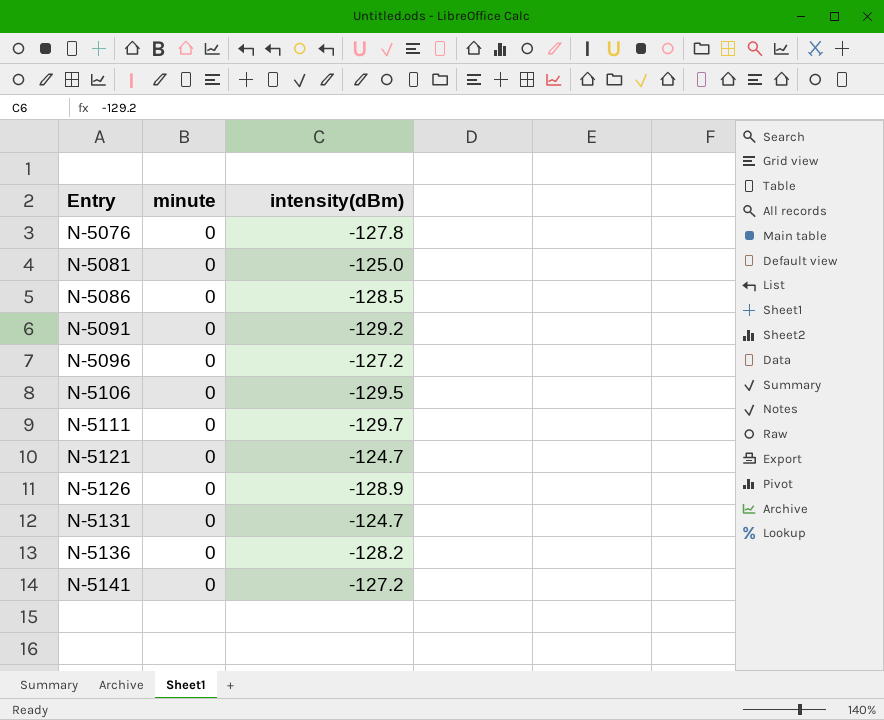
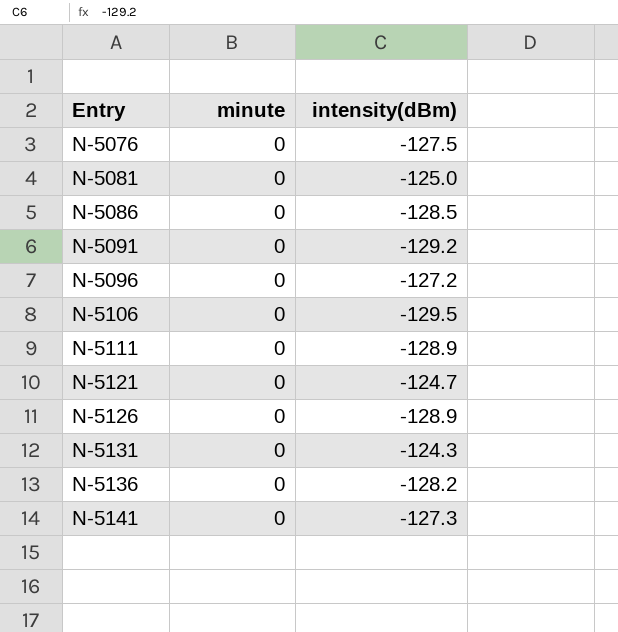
N-5076 | intensity(dBm): -127.8 -> -127.5
N-5111 | intensity(dBm): -129.7 -> -128.9
N-5131 | intensity(dBm): -124.7 -> -124.3
N-5141 | intensity(dBm): -127.2 -> -127.3

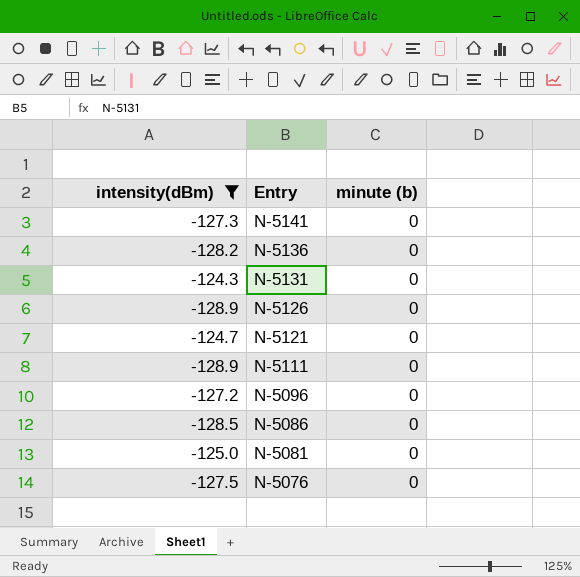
filter: none -> intensity(dBm) >= -128.9
row order: Entry ascending -> Entry descending
column intensity(dBm) | position: 3 -> 1
column name: minute -> minute (b)

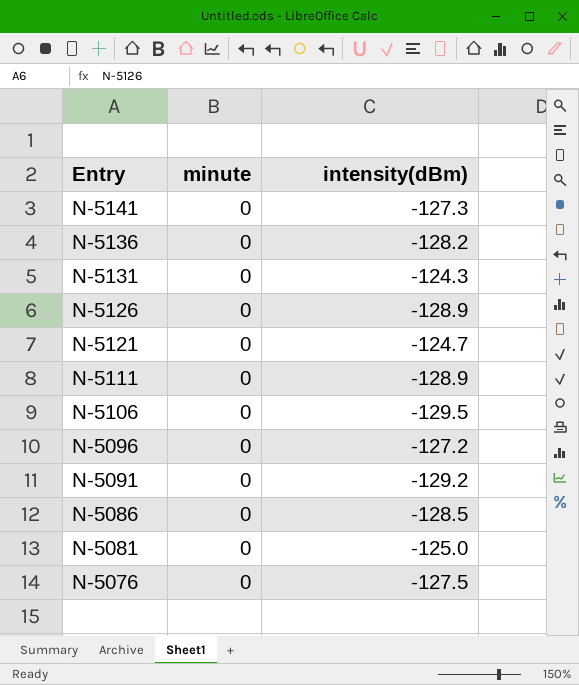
filter: intensity(dBm) >= -128.9 -> none
column name: minute (b) -> minute
column intensity(dBm) | position: 1 -> 3

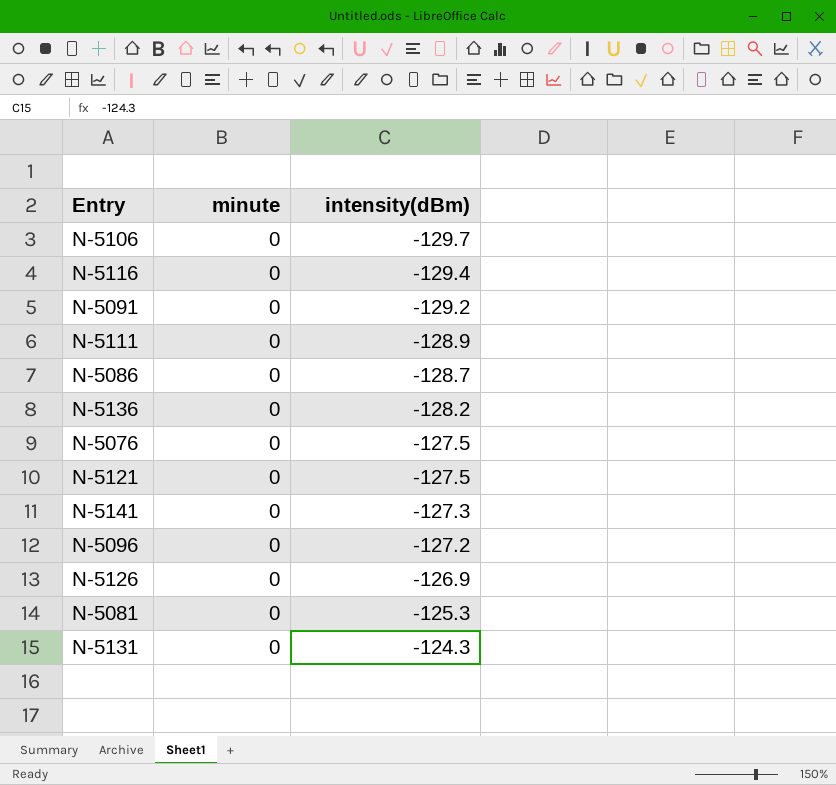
row order: Entry descending -> intensity(dBm) ascending
N-5106 | intensity(dBm): -129.5 -> -129.7
row N-5116: none -> 0 | -129.4
N-5086 | intensity(dBm): -128.5 -> -128.7
N-5121 | intensity(dBm): -124.7 -> -127.5
N-5126 | intensity(dBm): -128.9 -> -126.9
N-5081 | intensity(dBm): -125.0 -> -125.3

